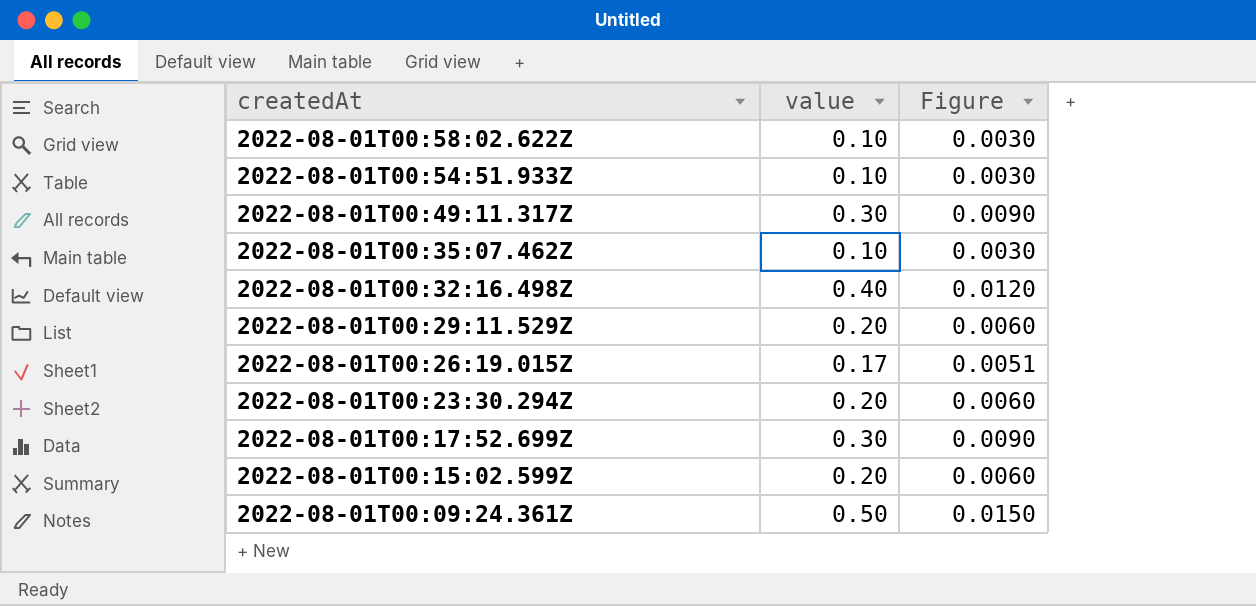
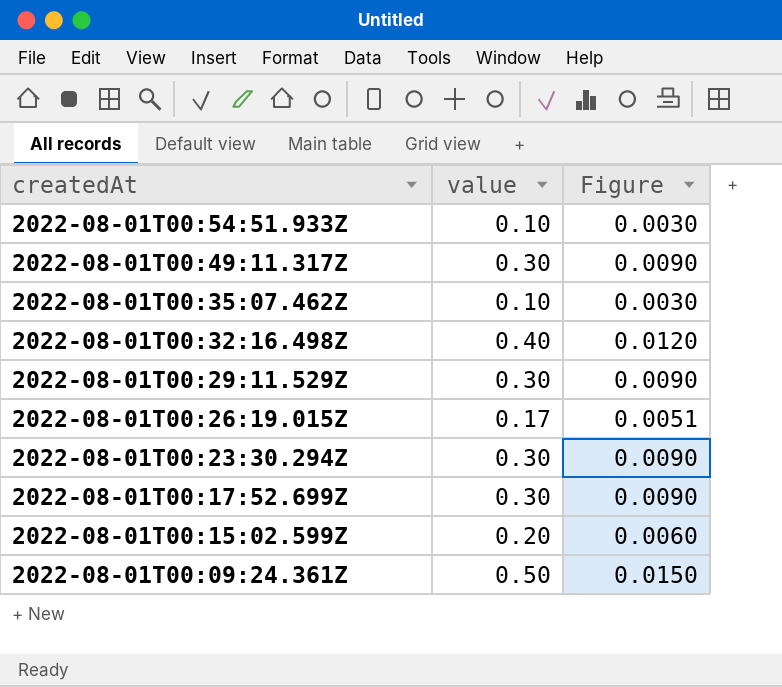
row 2022-08-01T00:58:02.622Z: 0.10 | 0.0030 -> none
2022-08-01T00:29:11.529Z | value: 0.20 -> 0.30
2022-08-01T00:29:11.529Z | Figure: 0.0060 -> 0.0090
2022-08-01T00:23:30.294Z | value: 0.20 -> 0.30
2022-08-01T00:23:30.294Z | Figure: 0.0060 -> 0.0090

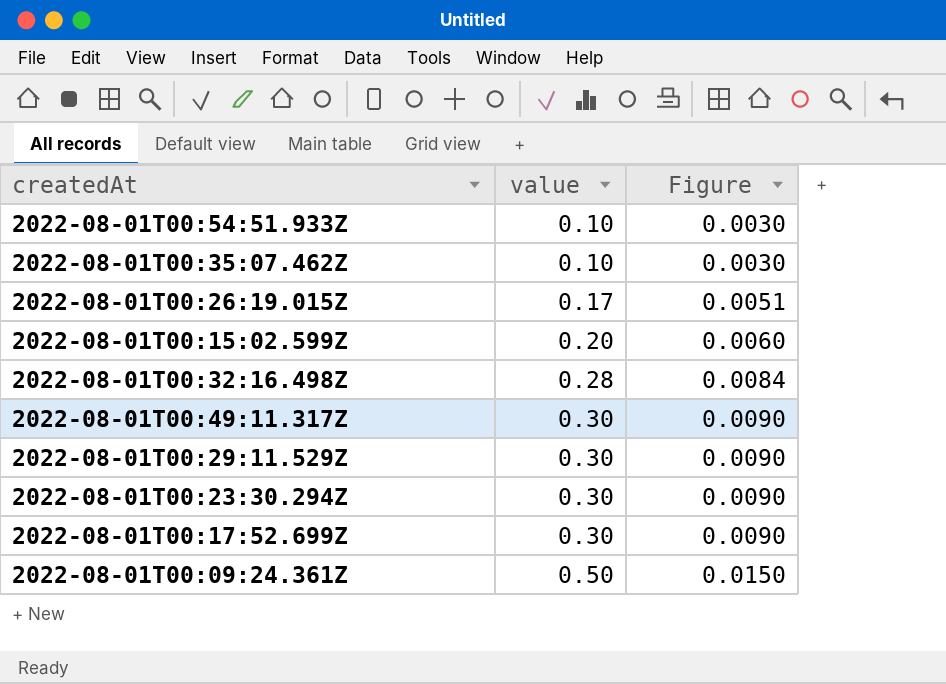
row order: createdAt descending -> value ascending
2022-08-01T00:32:16.498Z | value: 0.40 -> 0.28
2022-08-01T00:32:16.498Z | Figure: 0.0120 -> 0.0084

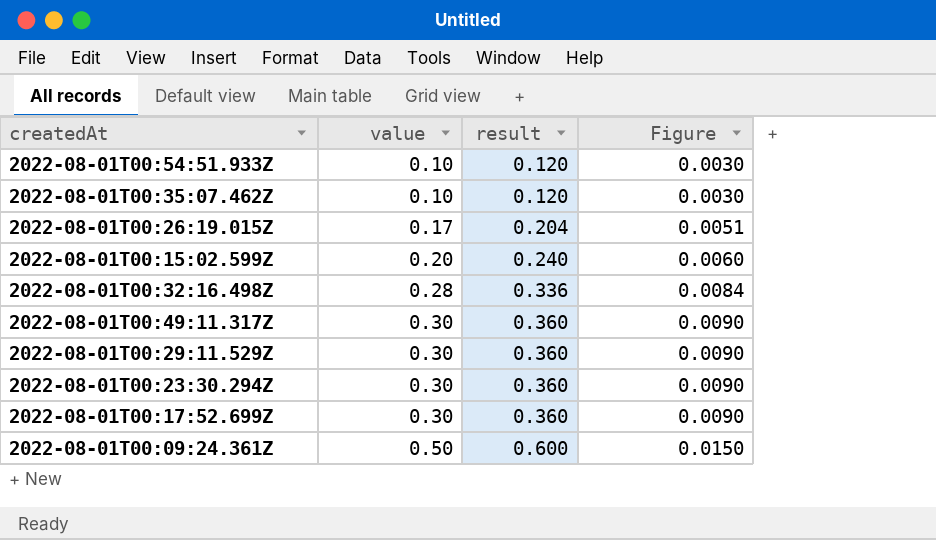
column result | formula: none -> [value] * 1.2

